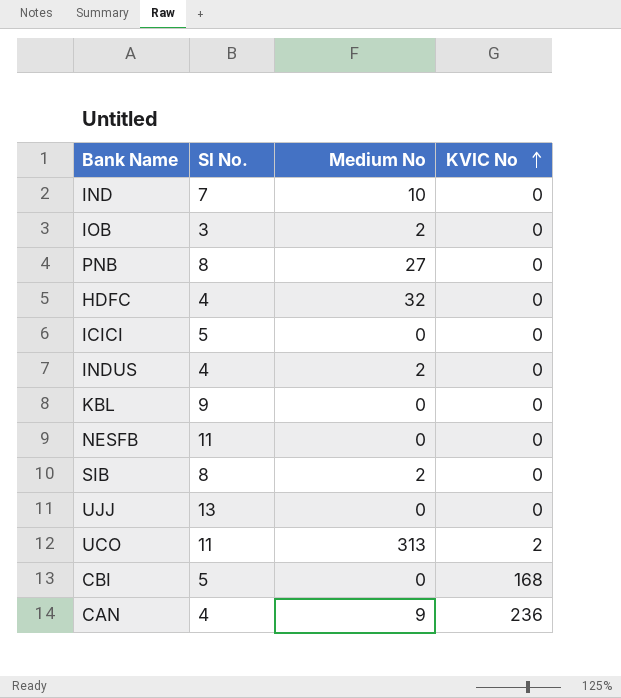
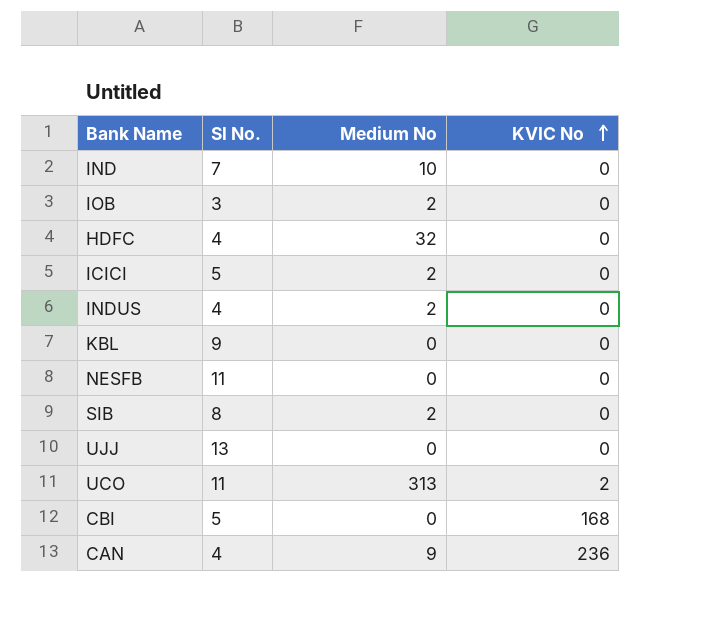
row PNB: 8 | 27 | 0 -> none
ICICI | Medium No: 0 -> 2

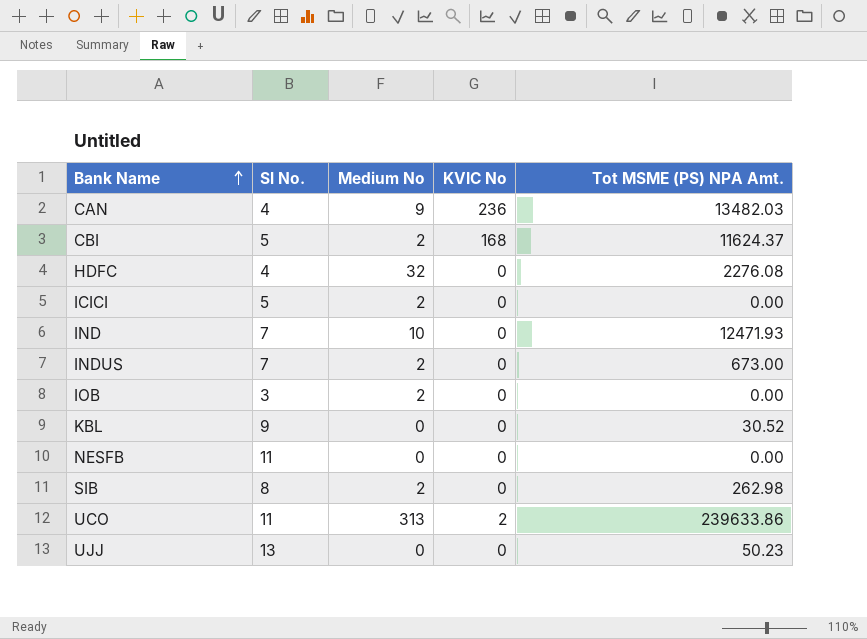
row order: KVIC No ascending -> Bank Name ascending
column Tot MSME (PS) NPA Amt. | position: none -> 5
CBI | Medium No: 0 -> 2
INDUS | Sl No.: 4 -> 7

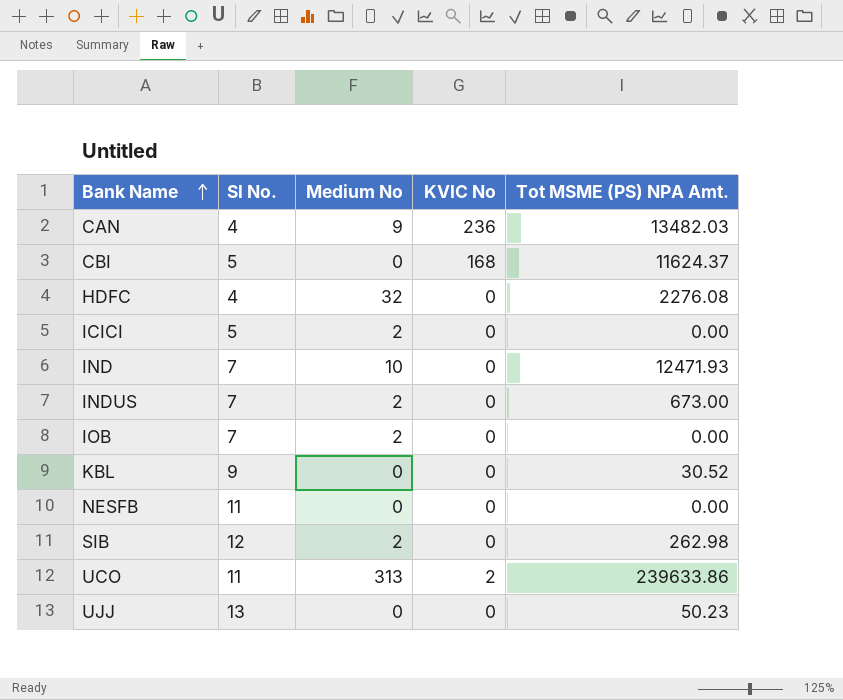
CBI | Medium No: 2 -> 0
IOB | Sl No.: 3 -> 7
SIB | Sl No.: 8 -> 12

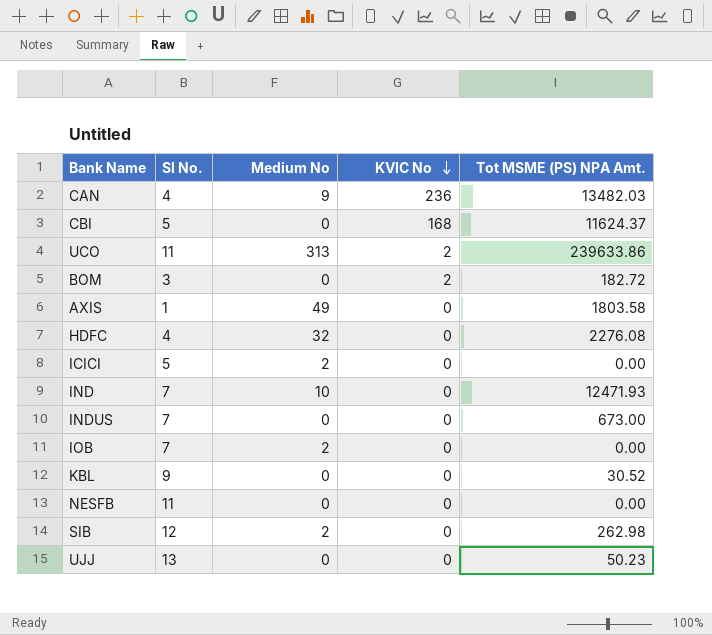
row order: Bank Name ascending -> KVIC No descending
row BOM: none -> 3 | 0 | 2 | 182.72
row AXIS: none -> 1 | 49 | 0 | 1803.58
INDUS | Medium No: 2 -> 0

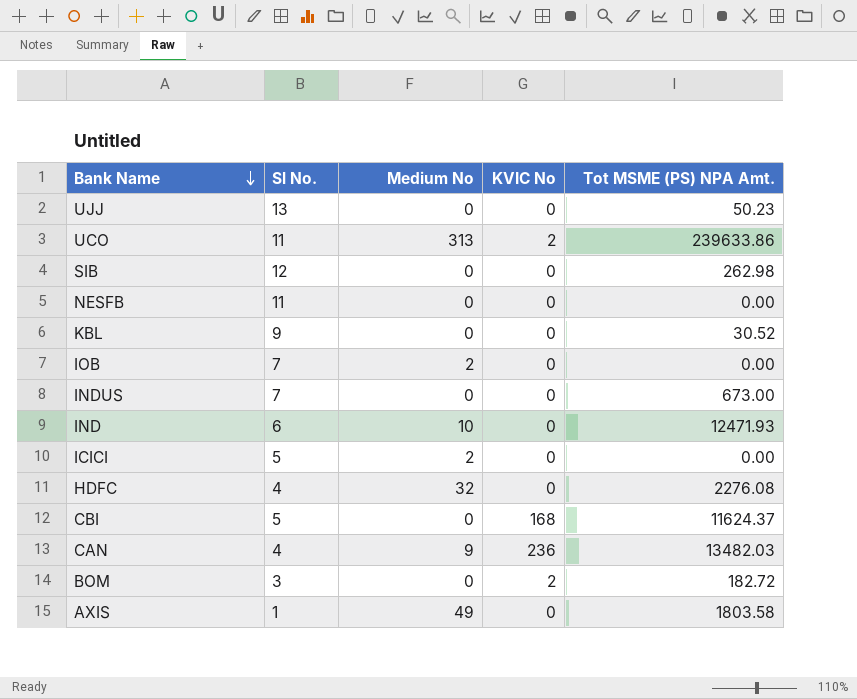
row order: KVIC No descending -> Bank Name descending
SIB | Medium No: 2 -> 0
IND | Sl No.: 7 -> 6

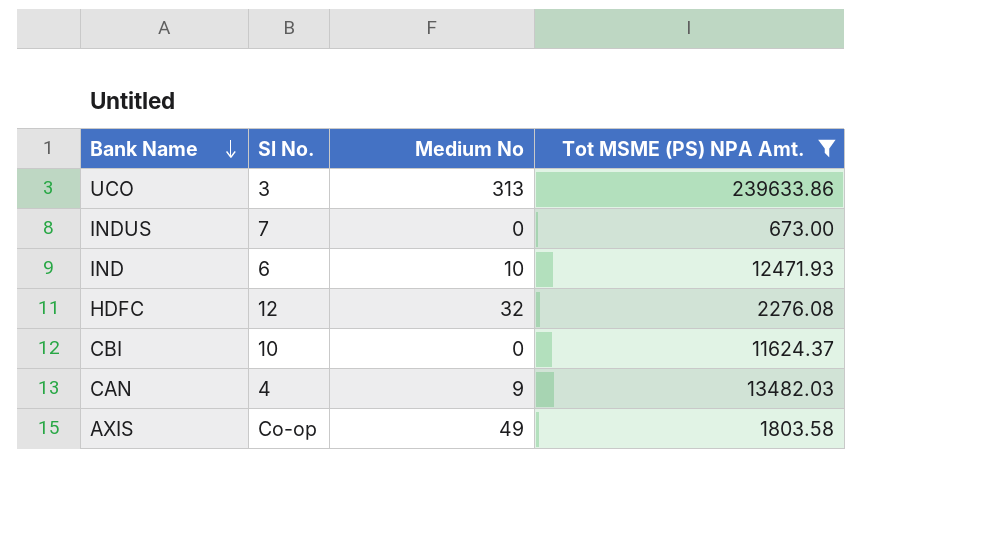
filter: none -> Tot MSME (PS) NPA Amt. >= 673.00
column KVIC No | position: 4 -> none
UCO | Sl No.: 11 -> 3
HDFC | Sl No.: 4 -> 12
CBI | Sl No.: 5 -> 10
AXIS | Sl No.: 1 -> Co-op

